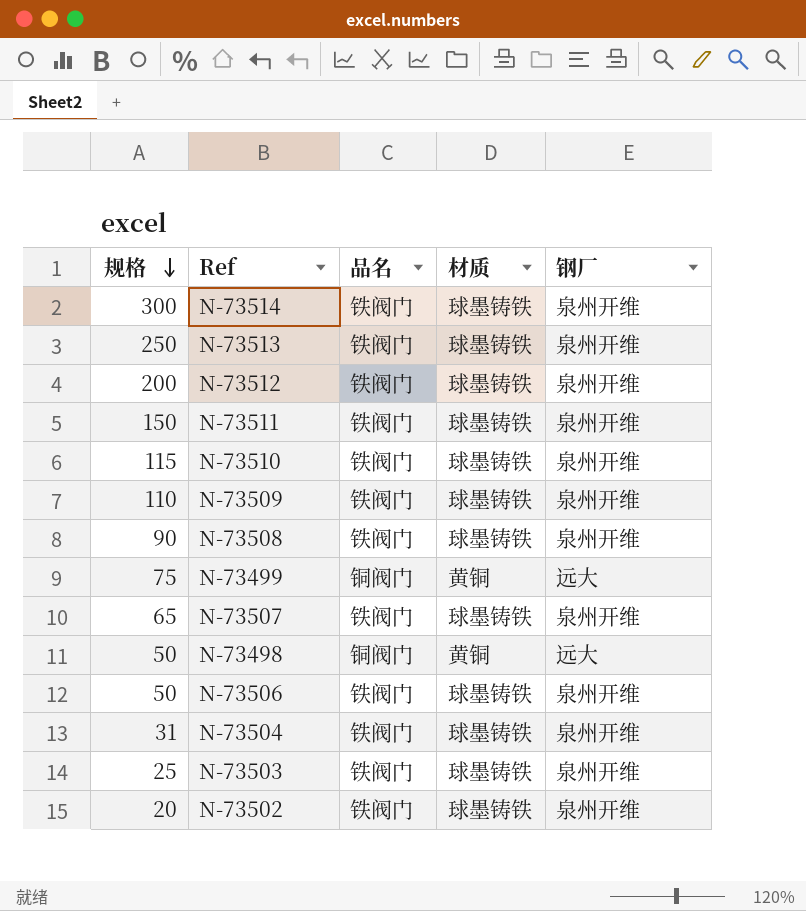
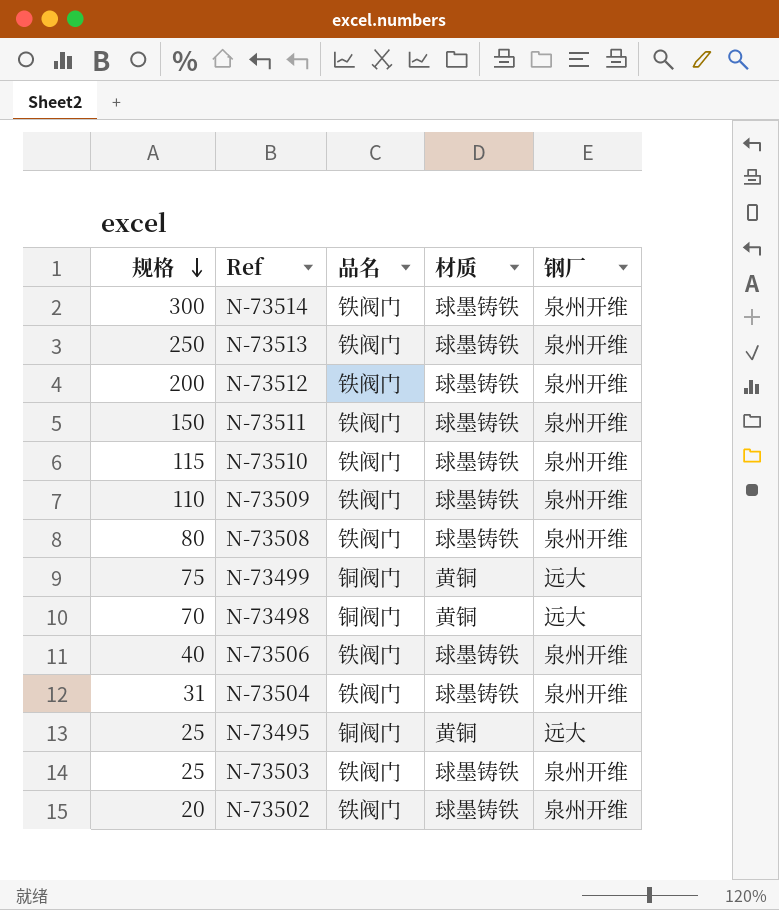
row N-73507: 65 | 铁阀门 | 球墨铸铁 | 泉州开维 -> none
N-73508 | 规格: 90 -> 80
N-73498 | 规格: 50 -> 70
N-73506 | 规格: 50 -> 40
row N-73495: none -> 25 | 铜阀门 | 黄铜 | 远大

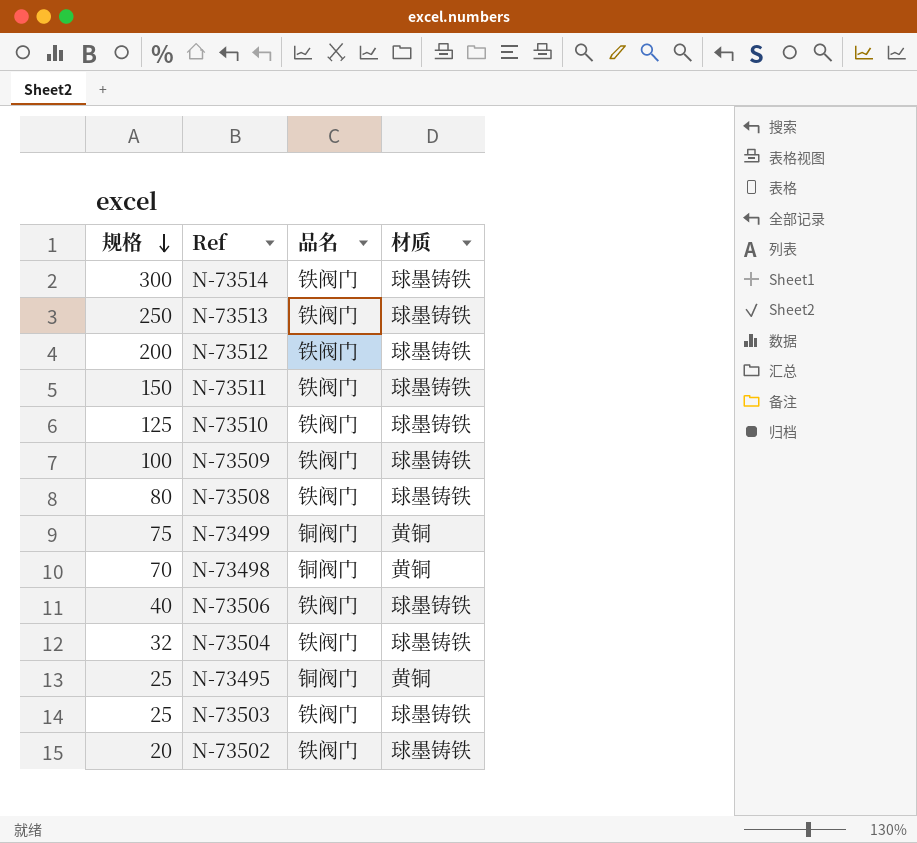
column 钢厂 | position: 5 -> none
N-73510 | 规格: 115 -> 125
N-73509 | 规格: 110 -> 100
N-73504 | 规格: 31 -> 32

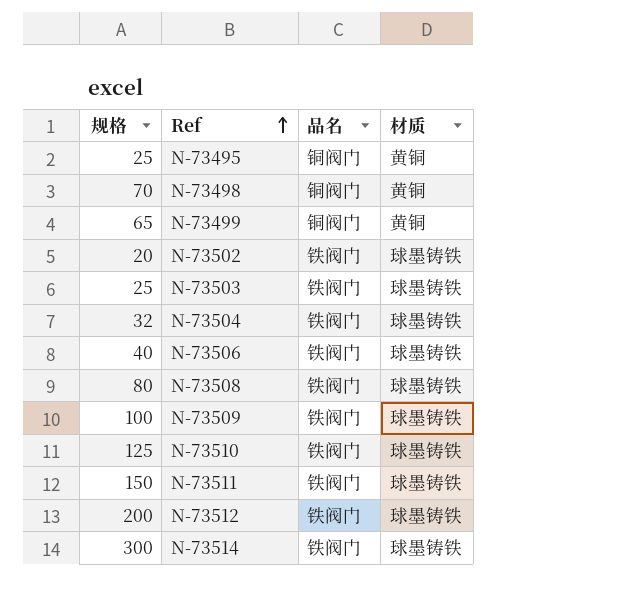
row order: 规格 descending -> Ref ascending
row N-73513: 250 | 铁阀门 | 球墨铸铁 -> none
N-73499 | 规格: 75 -> 65

